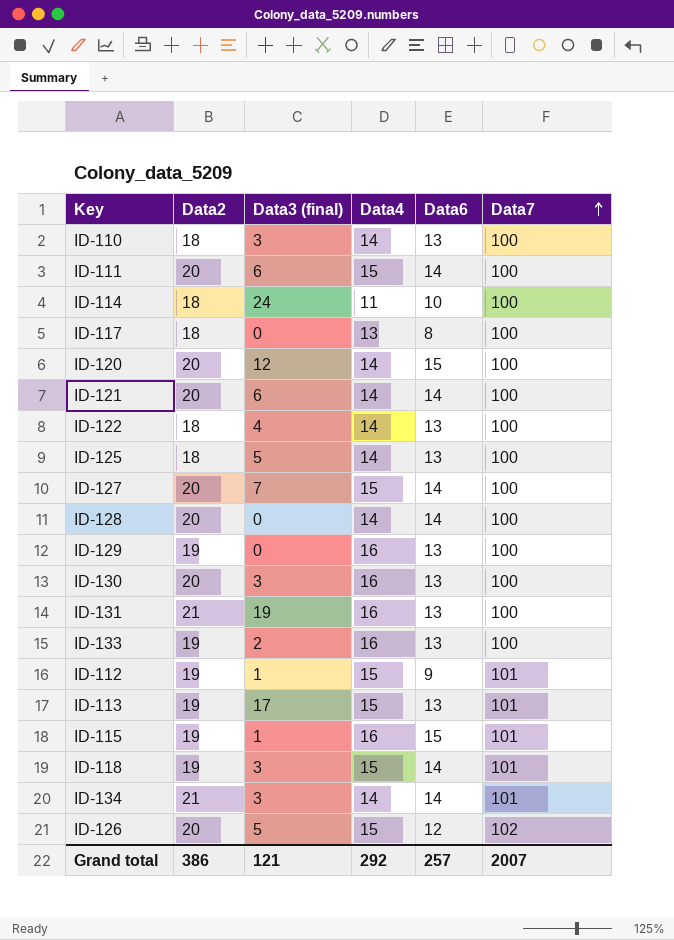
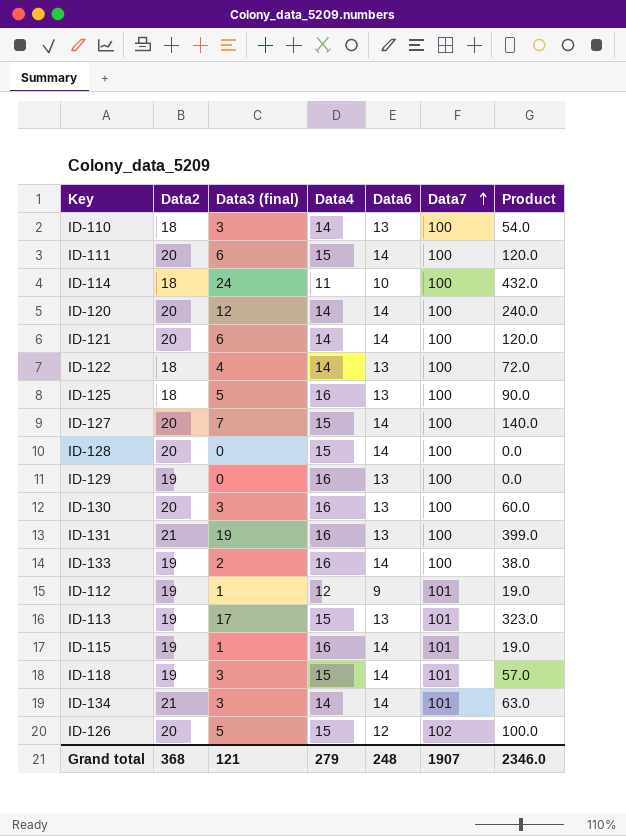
column Product | formula: none -> [Data2] * [Data3 (final)]
row ID-117: 18 | 0 | 13 | 8 | 100 -> none
ID-120 | Data6: 15 -> 14
ID-125 | Data4: 14 -> 16
ID-128 | Data4: 14 -> 15
ID-133 | Data6: 13 -> 14
ID-112 | Data4: 15 -> 12
ID-115 | Data6: 15 -> 14
Grand total | Data2: 386 -> 368
Grand total | Data4: 292 -> 279
Grand total | Data6: 257 -> 248
Grand total | Data7: 2007 -> 1907

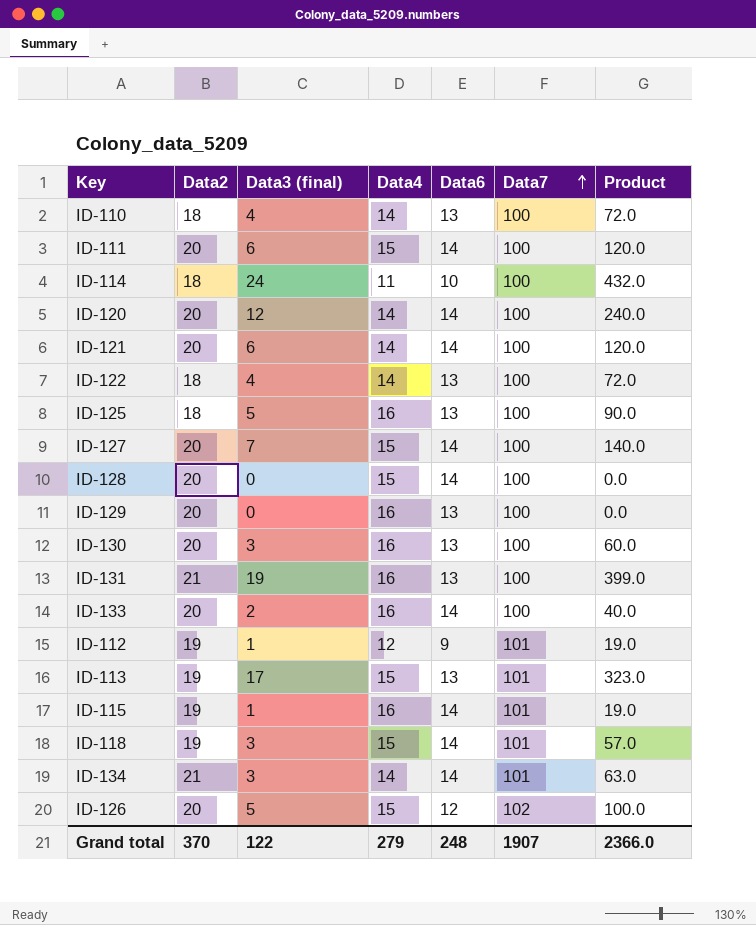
ID-110 | Data3 (final): 3 -> 4
ID-110 | Product: 54.0 -> 72.0
ID-129 | Data2: 19 -> 20
ID-133 | Data2: 19 -> 20
ID-133 | Product: 38.0 -> 40.0
Grand total | Data2: 368 -> 370
Grand total | Data3 (final): 121 -> 122
Grand total | Product: 2346.0 -> 2366.0

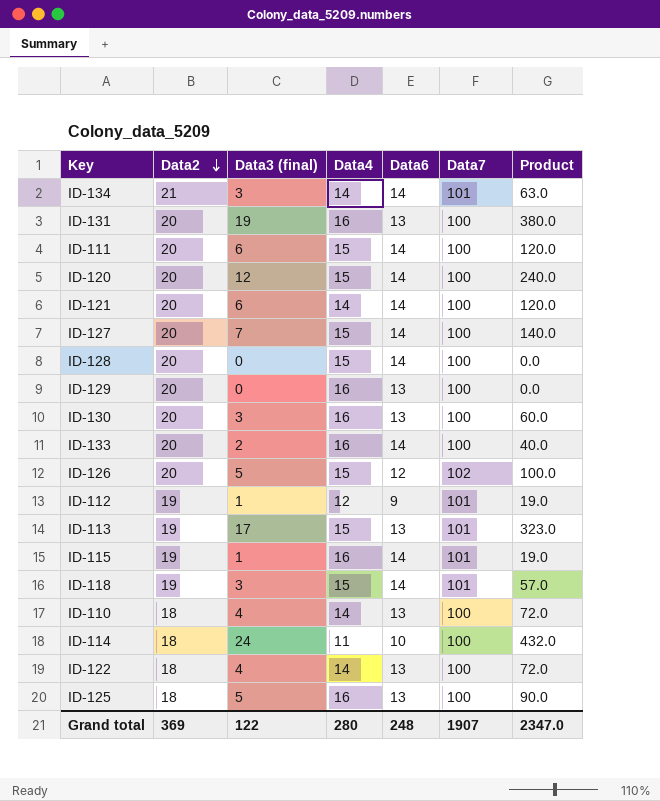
row order: Data7 ascending -> Data2 descending
ID-131 | Data2: 21 -> 20
ID-131 | Product: 399.0 -> 380.0
ID-120 | Data4: 14 -> 15
Grand total | Data2: 370 -> 369
Grand total | Data4: 279 -> 280
Grand total | Product: 2366.0 -> 2347.0

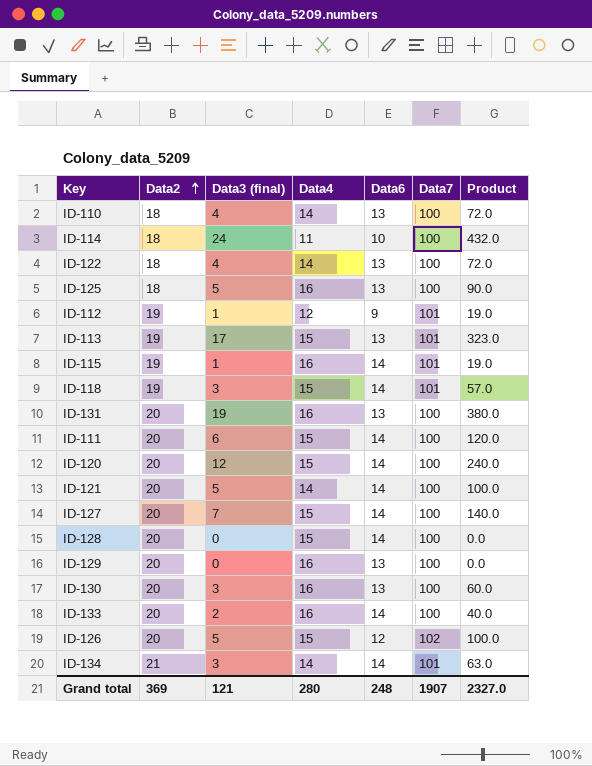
row order: Data2 descending -> Data2 ascending
ID-121 | Data3 (final): 6 -> 5
ID-121 | Product: 120.0 -> 100.0
Grand total | Data3 (final): 122 -> 121
Grand total | Product: 2347.0 -> 2327.0

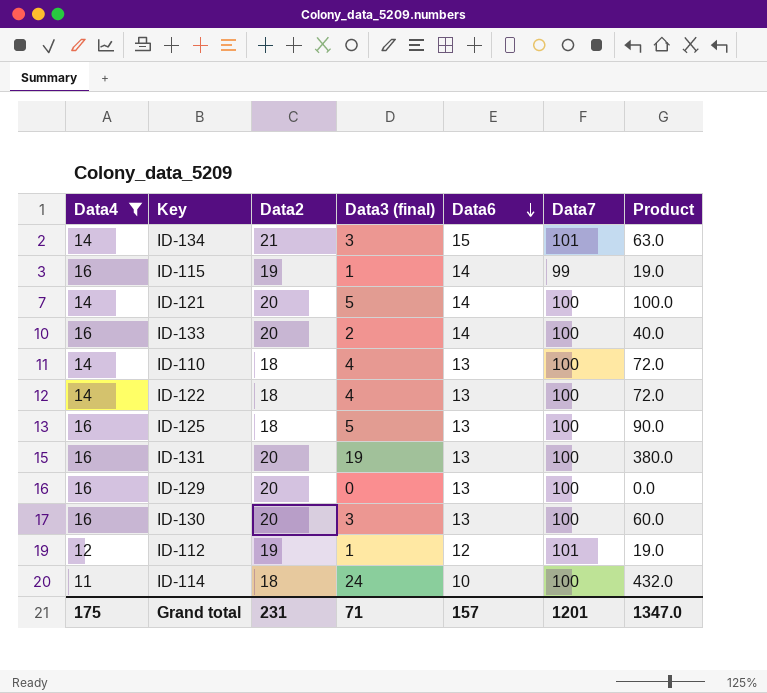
filter: none -> Data4 != 15
row order: Data2 ascending -> Data6 descending
column Data4 | position: 4 -> 1
ID-134 | Data6: 14 -> 15
ID-115 | Data7: 101 -> 99
ID-112 | Data6: 9 -> 12
Grand total | Data4: 280 -> 175
Grand total | Data2: 369 -> 231
Grand total | Data3 (final): 121 -> 71
Grand total | Data6: 248 -> 157
Grand total | Data7: 1907 -> 1201
Grand total | Product: 2327.0 -> 1347.0

